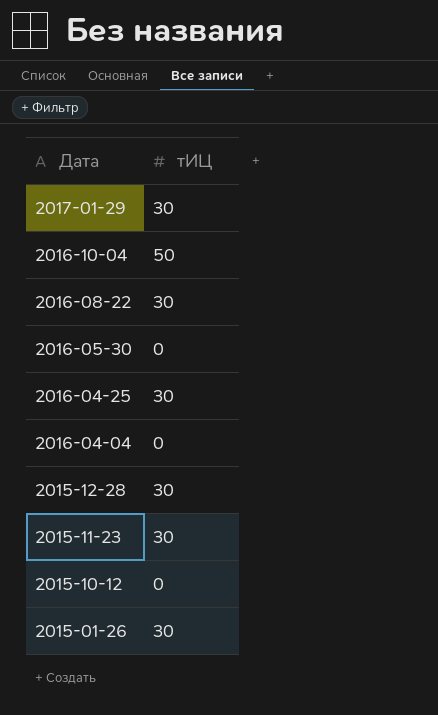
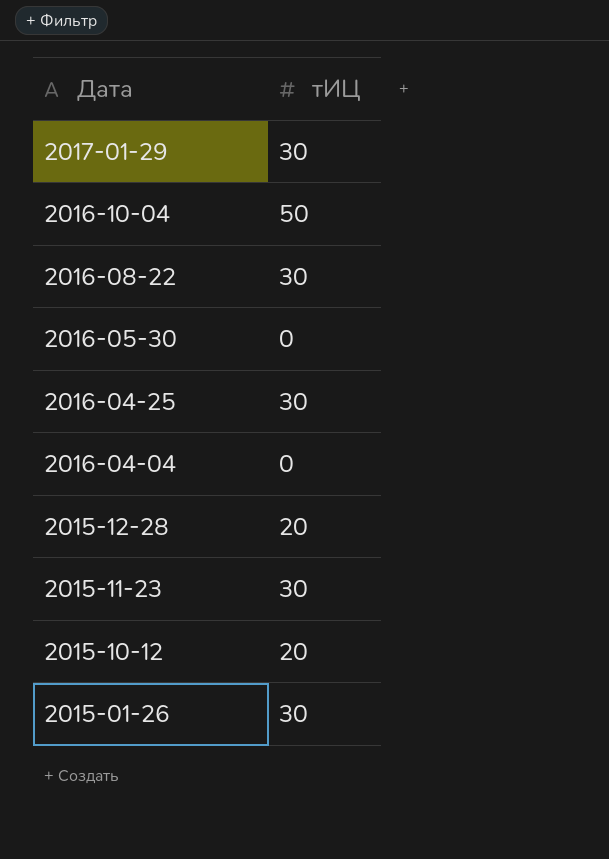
2015-12-28 | тИЦ: 30 -> 20
2015-10-12 | тИЦ: 0 -> 20

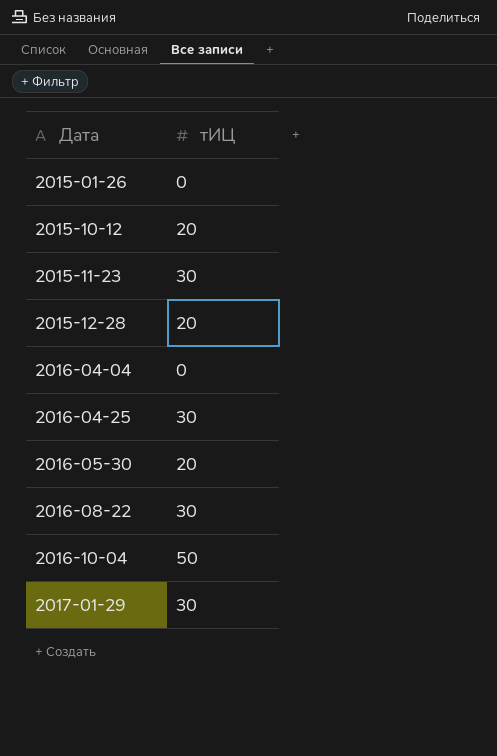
row order: Дата descending -> Дата ascending
2015-01-26 | тИЦ: 30 -> 0
2016-05-30 | тИЦ: 0 -> 20

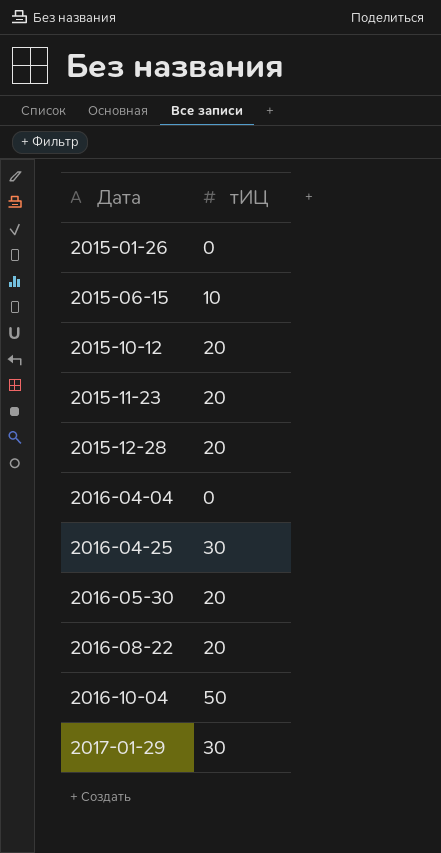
row 2015-06-15: none -> 10
2015-11-23 | тИЦ: 30 -> 20
2016-08-22 | тИЦ: 30 -> 20

